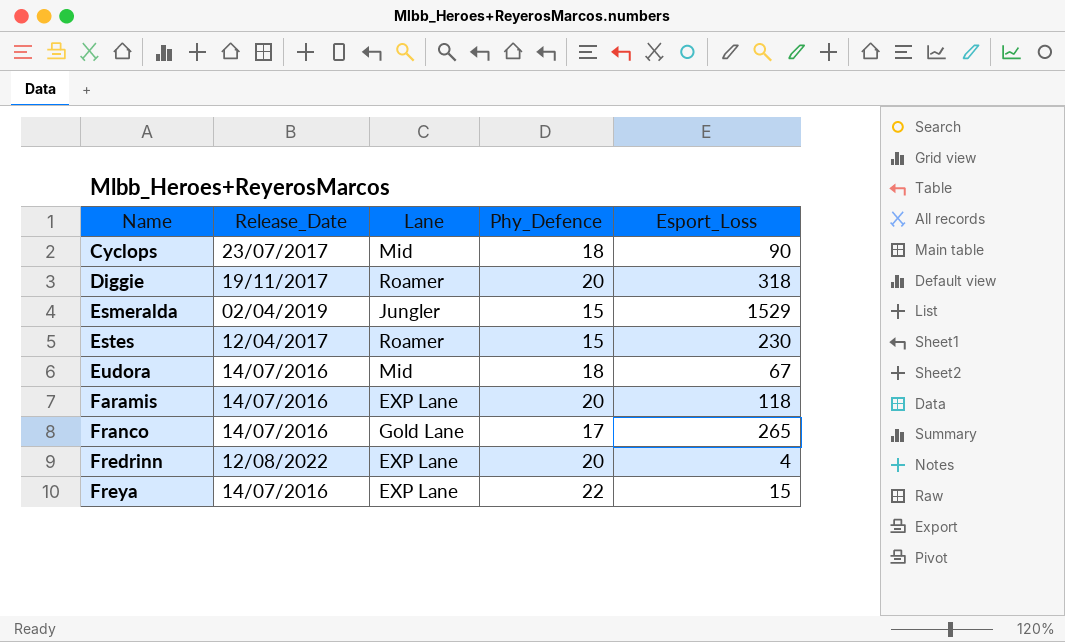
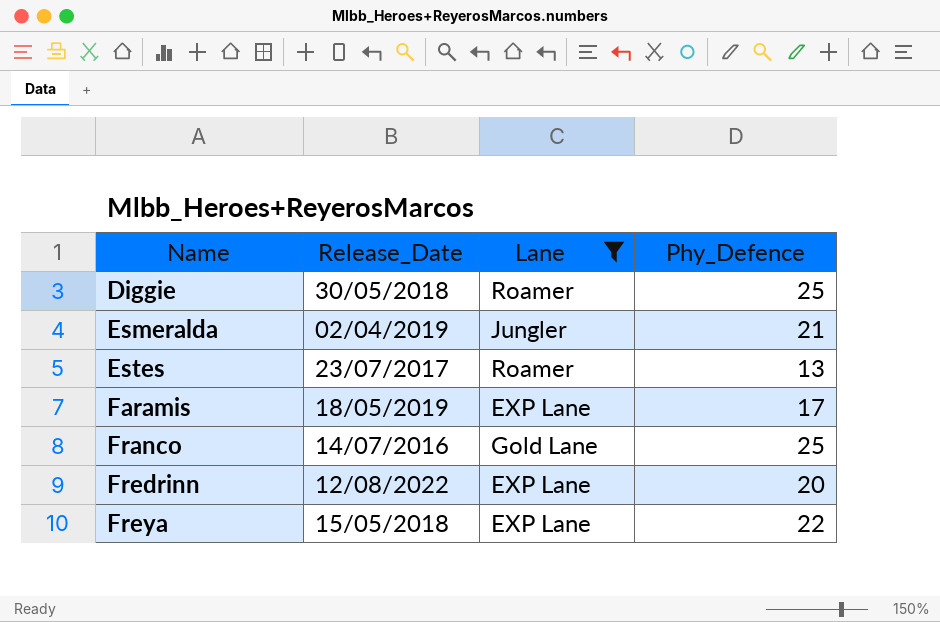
filter: none -> Lane != Mid
column Esport_Loss | position: 5 -> none
Diggie | Release_Date: 19/11/2017 -> 30/05/2018
Diggie | Phy_Defence: 20 -> 25
Esmeralda | Phy_Defence: 15 -> 21
Estes | Release_Date: 12/04/2017 -> 23/07/2017
Estes | Phy_Defence: 15 -> 13
Faramis | Release_Date: 14/07/2016 -> 18/05/2019
Faramis | Phy_Defence: 20 -> 17
Franco | Phy_Defence: 17 -> 25
Freya | Release_Date: 14/07/2016 -> 15/05/2018

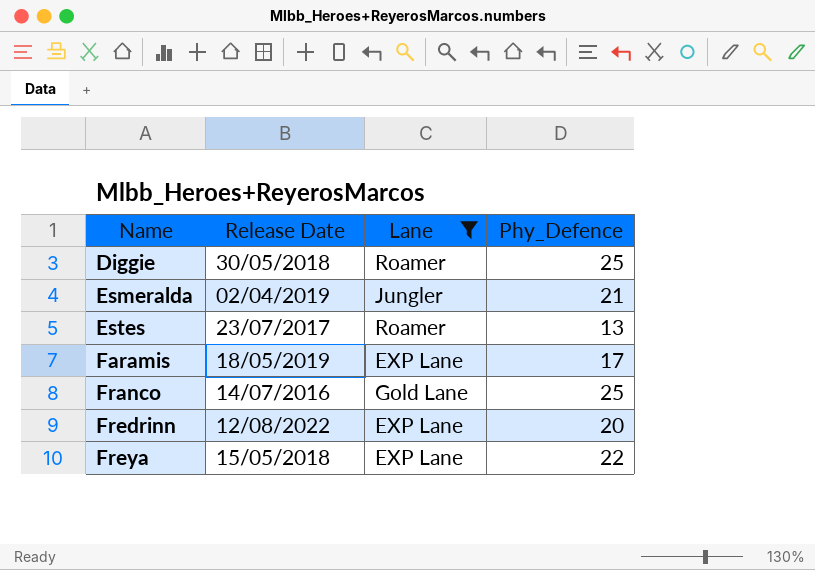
column name: Release_Date -> Release Date

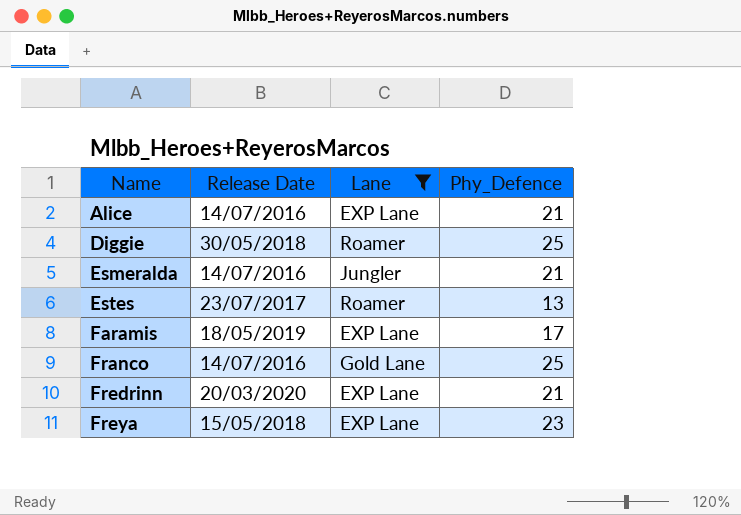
row Alice: none -> 14/07/2016 | EXP Lane | 21
Esmeralda | Release Date: 02/04/2019 -> 14/07/2016
Fredrinn | Release Date: 12/08/2022 -> 20/03/2020
Fredrinn | Phy_Defence: 20 -> 21
Freya | Phy_Defence: 22 -> 23

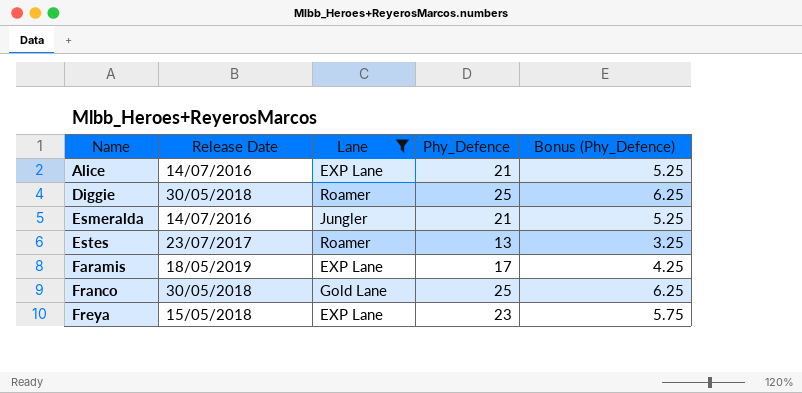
column Bonus (Phy_Defence) | formula: none -> [Phy_Defence] * 0.25
row Fredrinn: 20/03/2020 | EXP Lane | 21 -> none
Franco | Release Date: 14/07/2016 -> 30/05/2018

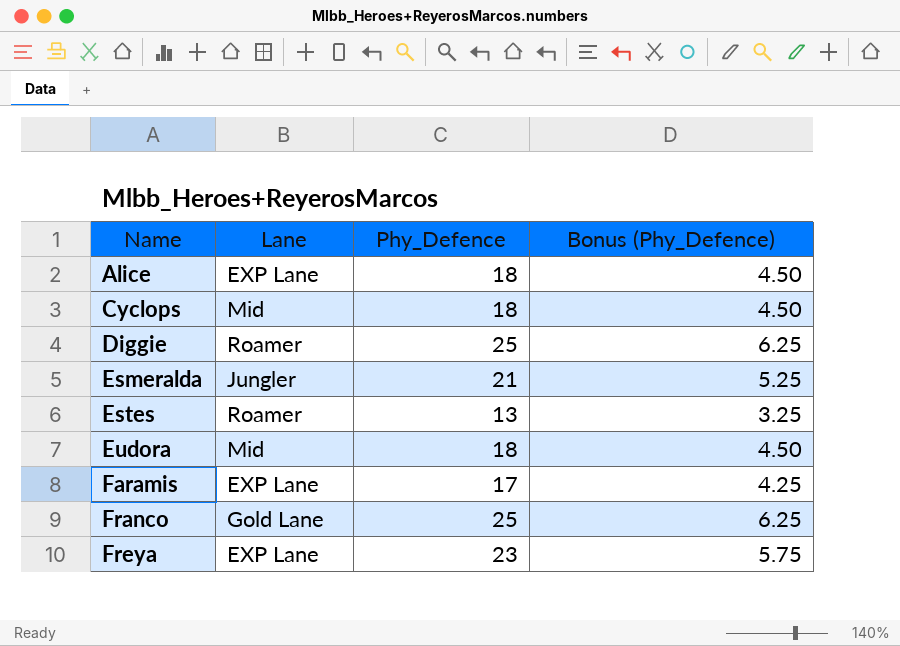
filter: Lane != Mid -> none
column Release Date | position: 2 -> none
Alice | Phy_Defence: 21 -> 18
Alice | Bonus (Phy_Defence): 5.25 -> 4.50

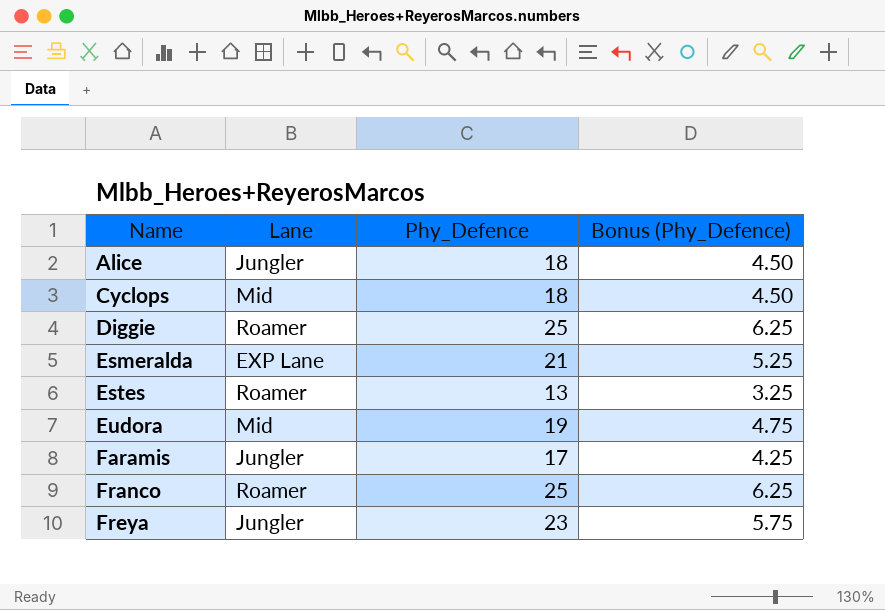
Alice | Lane: EXP Lane -> Jungler
Esmeralda | Lane: Jungler -> EXP Lane
Eudora | Phy_Defence: 18 -> 19
Eudora | Bonus (Phy_Defence): 4.50 -> 4.75
Faramis | Lane: EXP Lane -> Jungler
Franco | Lane: Gold Lane -> Roamer
Freya | Lane: EXP Lane -> Jungler

